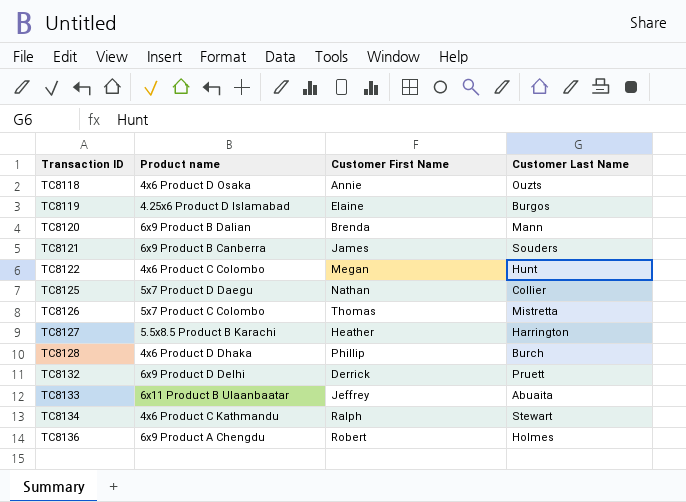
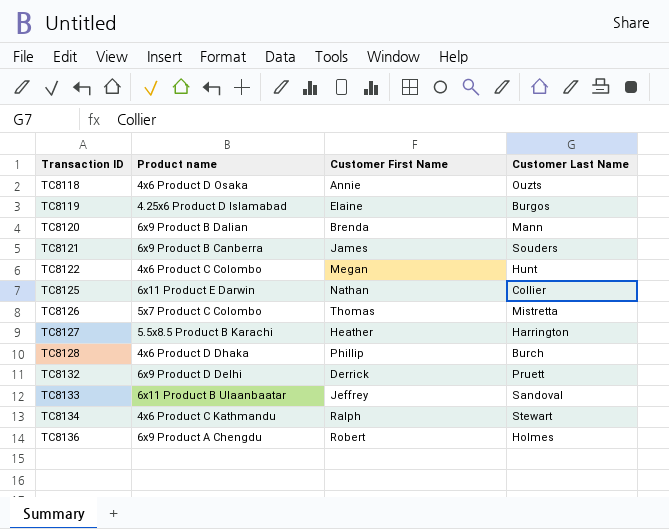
TC8125 | Product name: 5x7 Product D Daegu -> 6x11 Product E Darwin
TC8133 | Customer Last Name: Abuaita -> Sandoval

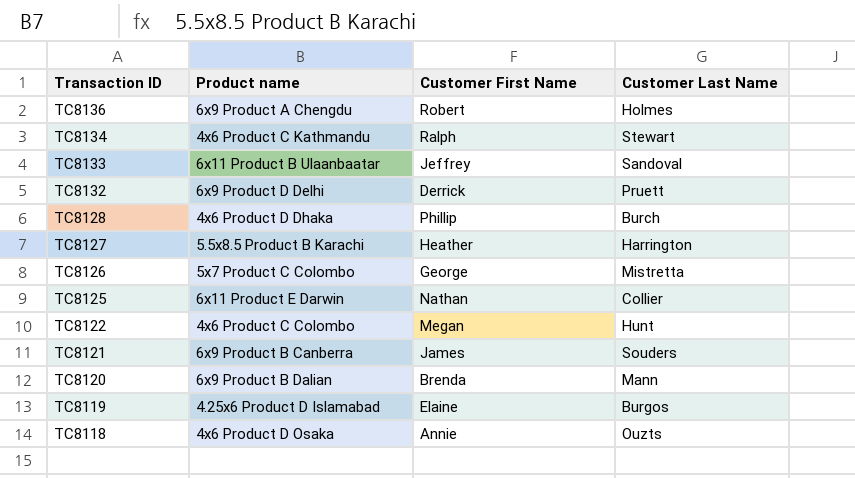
row order: Transaction ID ascending -> Transaction ID descending
TC8126 | Customer First Name: Thomas -> George

